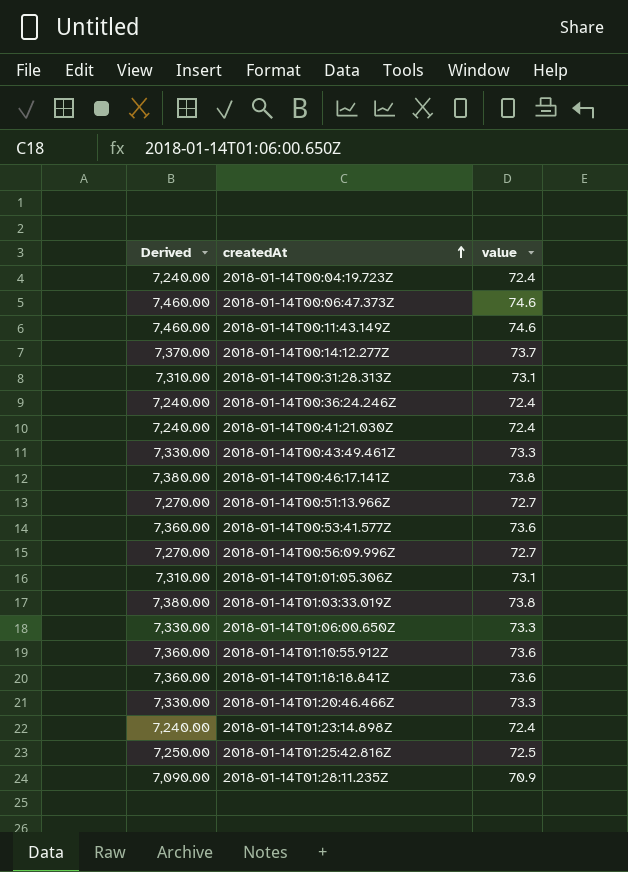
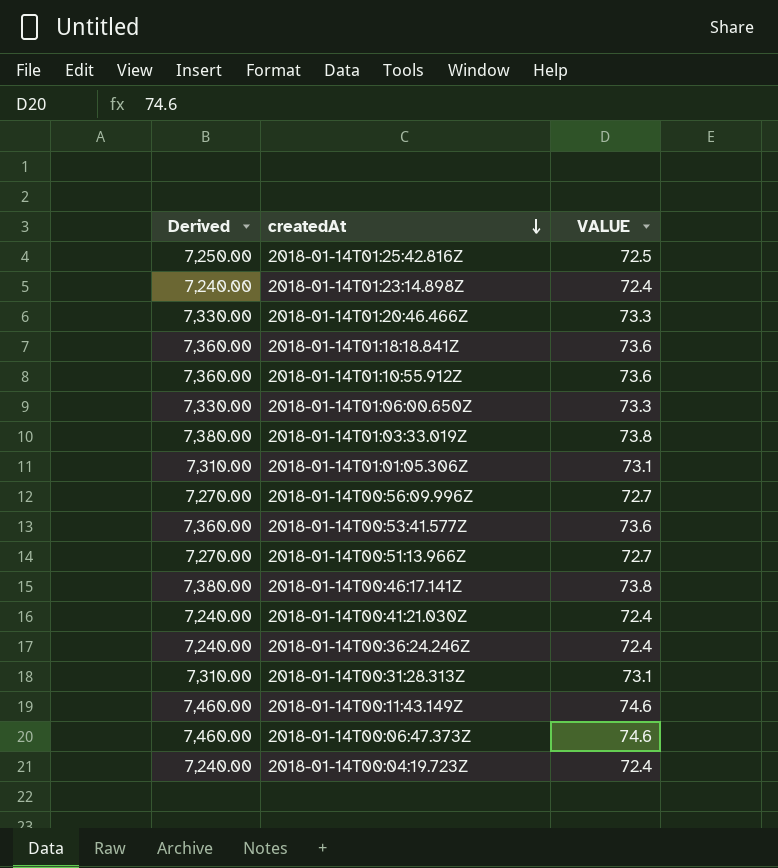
row order: createdAt ascending -> createdAt descending
column name: value -> VALUE
row 2018-01-14T00:14:12.277Z: 7,370.00 | 73.7 -> none
row 2018-01-14T00:43:49.461Z: 7,330.00 | 73.3 -> none
row 2018-01-14T01:28:11.235Z: 7,090.00 | 70.9 -> none

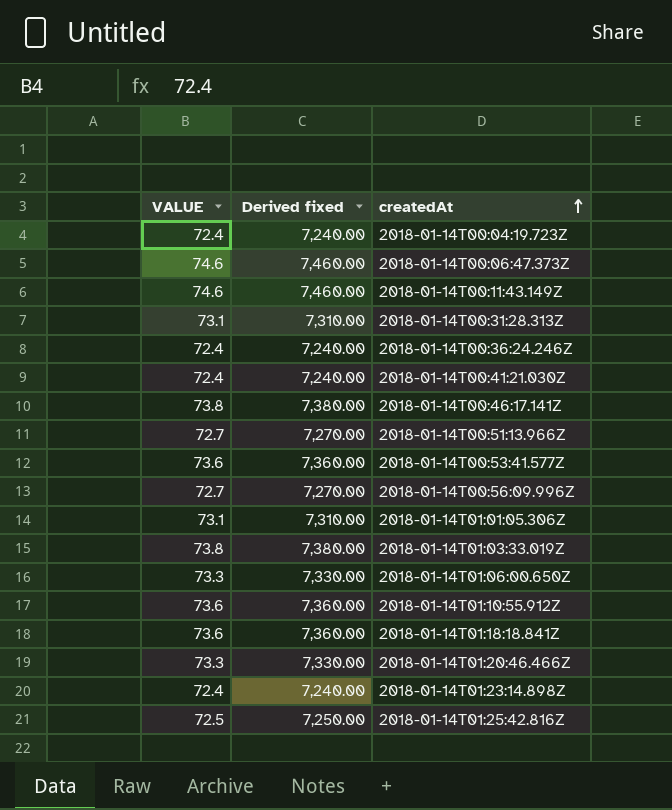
row order: createdAt descending -> createdAt ascending
column VALUE | position: 3 -> 1
column name: Derived -> Derived fixed

